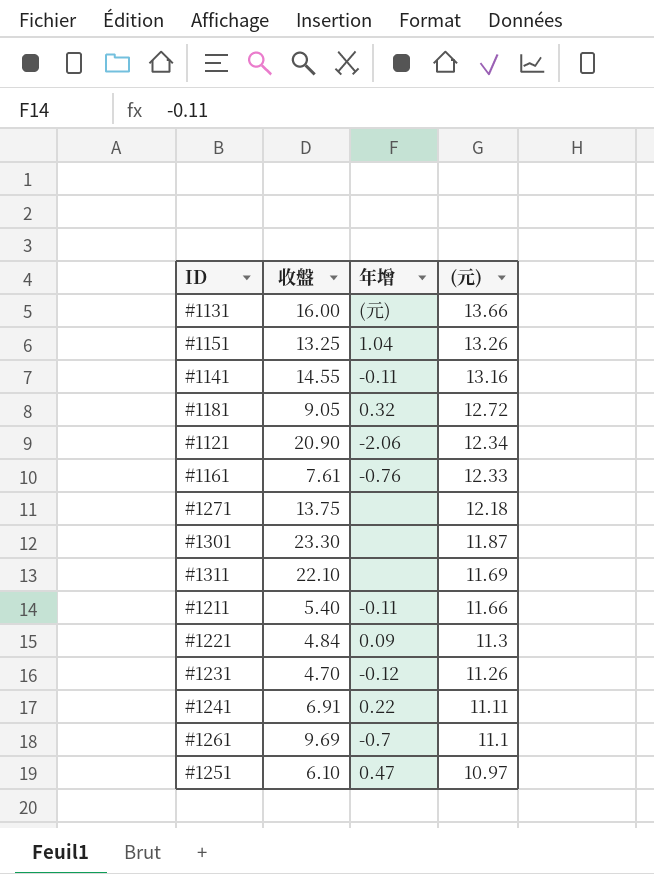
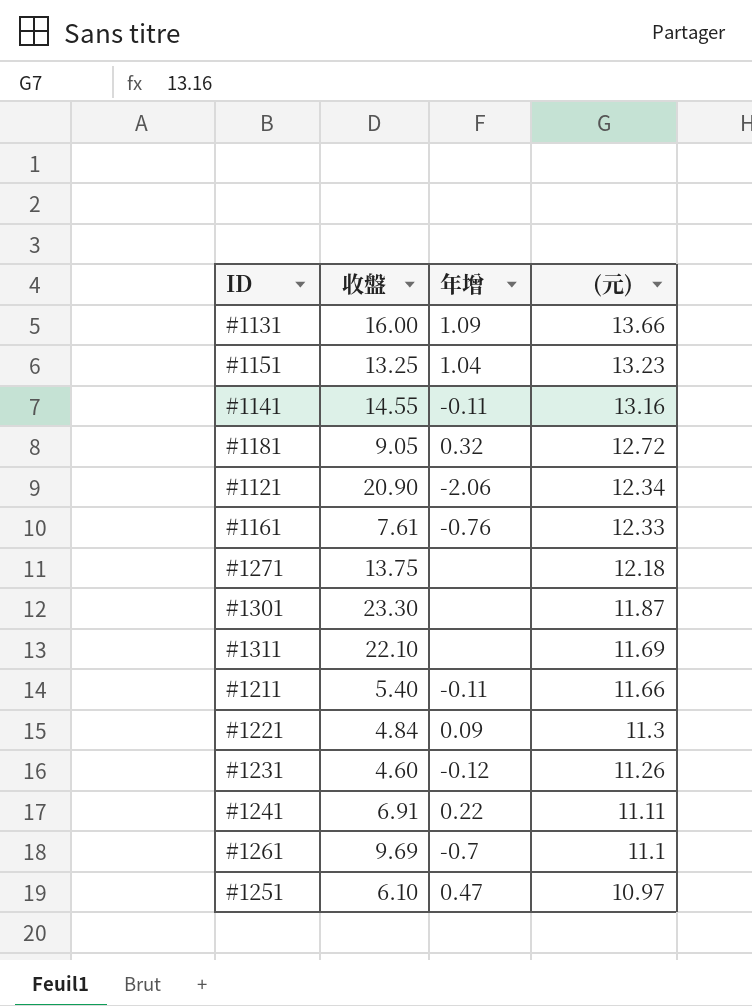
#1131 | 年增: (元) -> 1.09
#1151 | (元): 13.26 -> 13.23
#1231 | 收盤: 4.70 -> 4.60

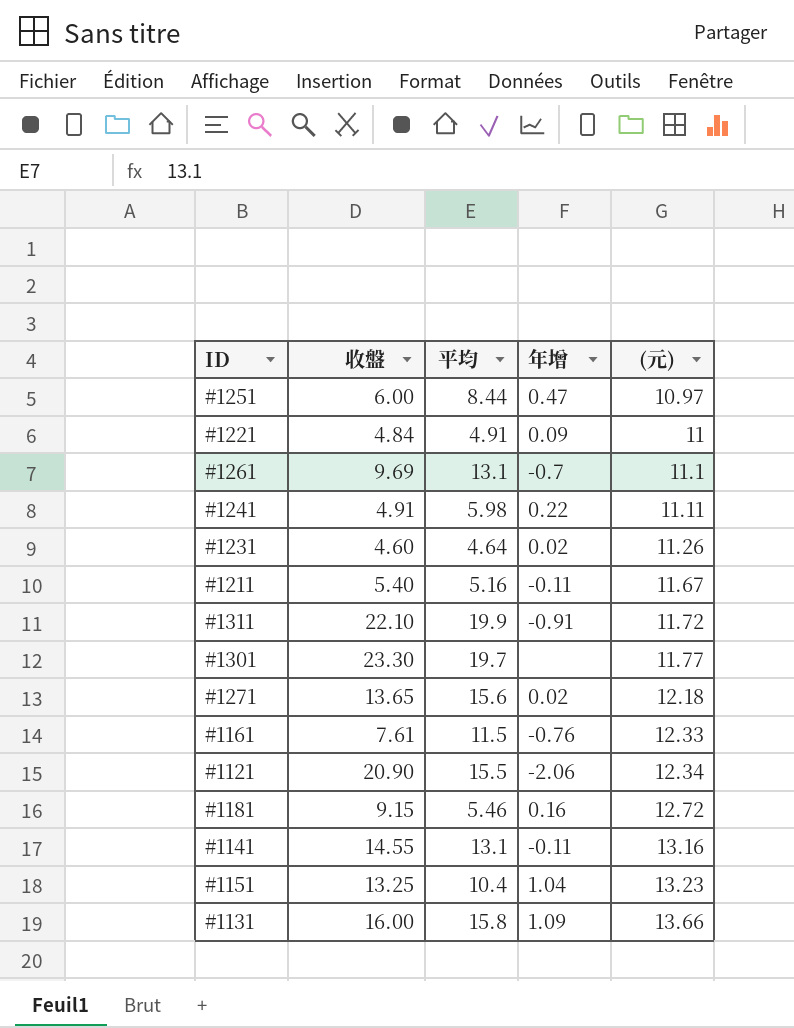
row order: (元) descending -> (元) ascending
column 平均 | position: none -> 3
#1251 | 收盤: 6.10 -> 6.00
#1221 | (元): 11.3 -> 11
#1241 | 收盤: 6.91 -> 4.91
#1231 | 年增: -0.12 -> 0.02
#1211 | (元): 11.66 -> 11.67
#1311 | 年增: none -> -0.91
#1311 | (元): 11.69 -> 11.72
#1301 | (元): 11.87 -> 11.77
#1271 | 收盤: 13.75 -> 13.65
#1271 | 年增: none -> 0.02
#1181 | 收盤: 9.05 -> 9.15
#1181 | 年增: 0.32 -> 0.16

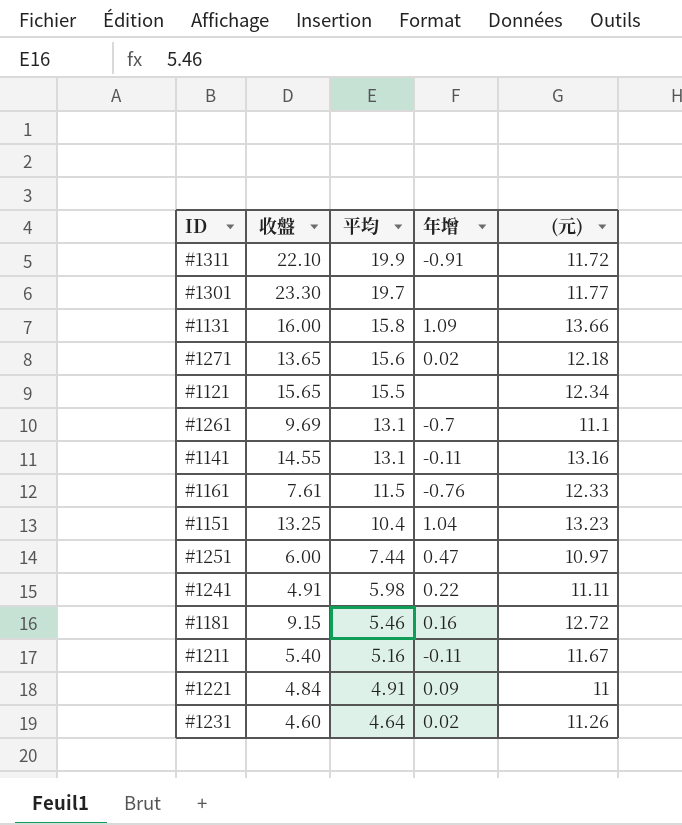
row order: (元) ascending -> 平均 descending
#1121 | 收盤: 20.90 -> 15.65
#1121 | 年增: -2.06 -> none
#1251 | 平均: 8.44 -> 7.44

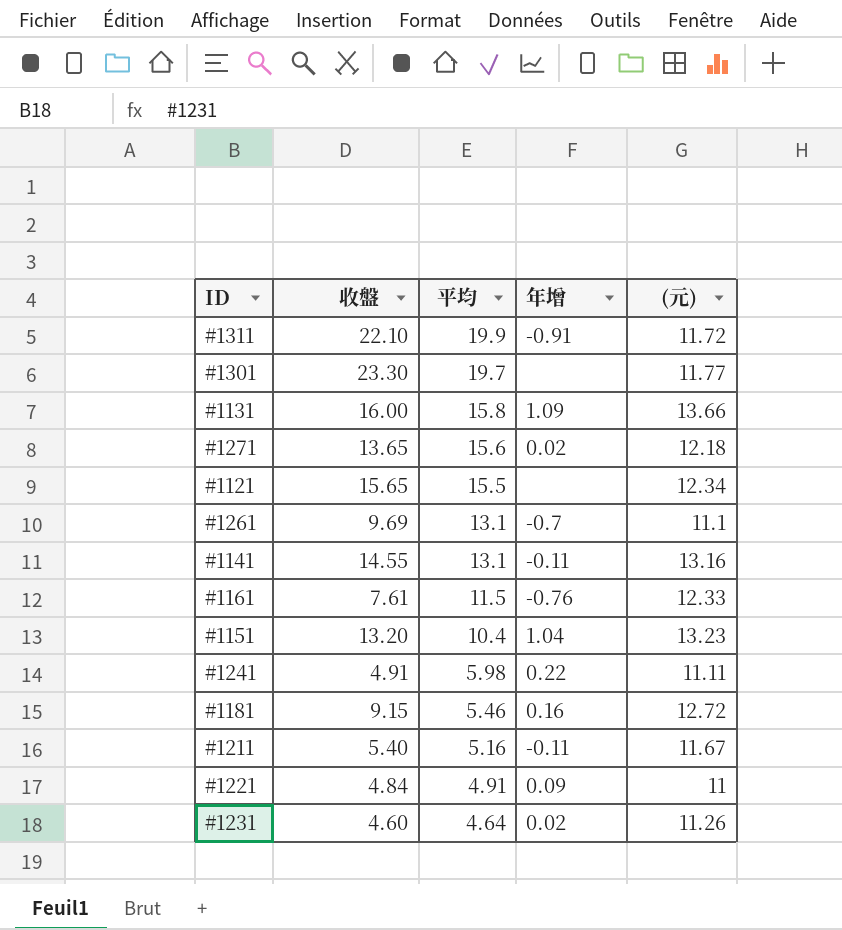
row #1251: 6.00 | 7.44 | 0.47 | 10.97 -> none
#1151 | 收盤: 13.25 -> 13.20

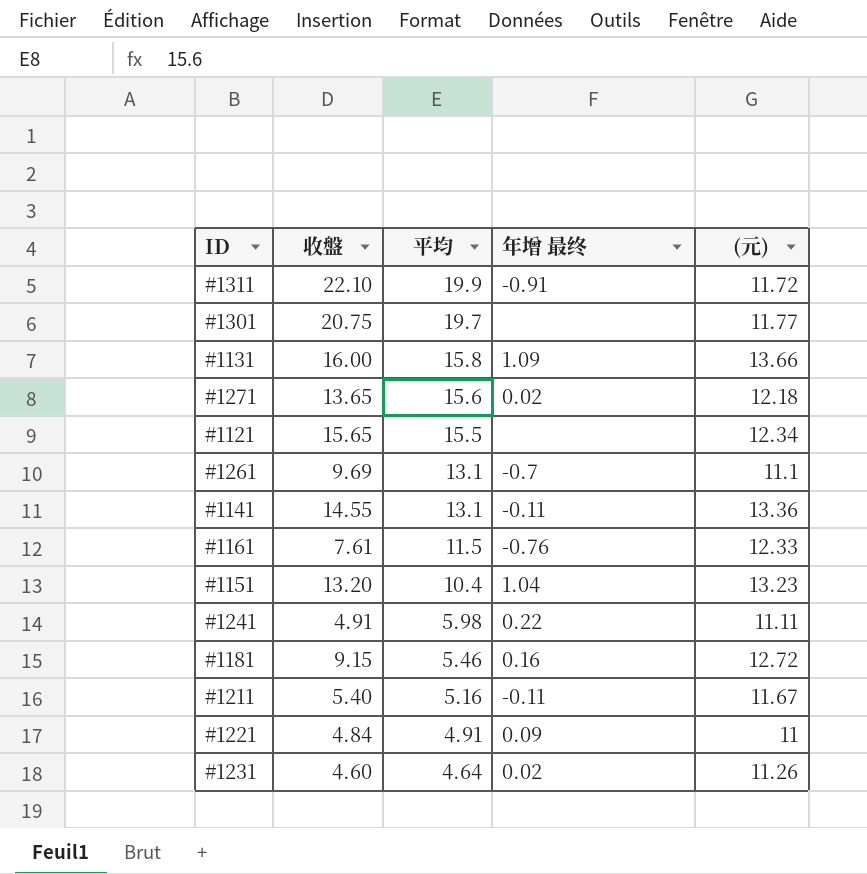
column name: 年增 -> 年增 最终
#1301 | 收盤: 23.30 -> 20.75
#1141 | (元): 13.16 -> 13.36

